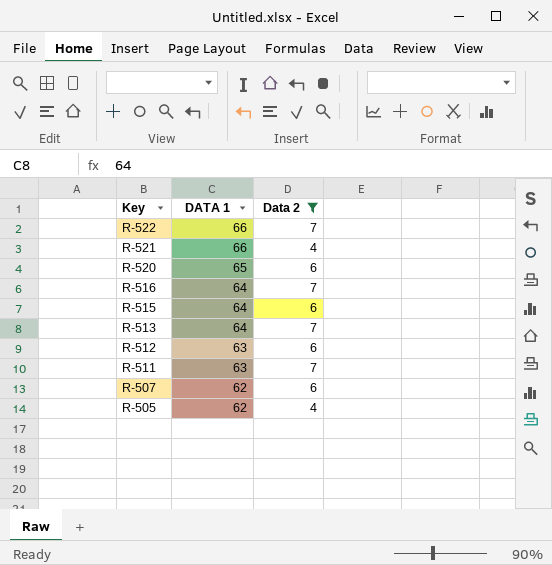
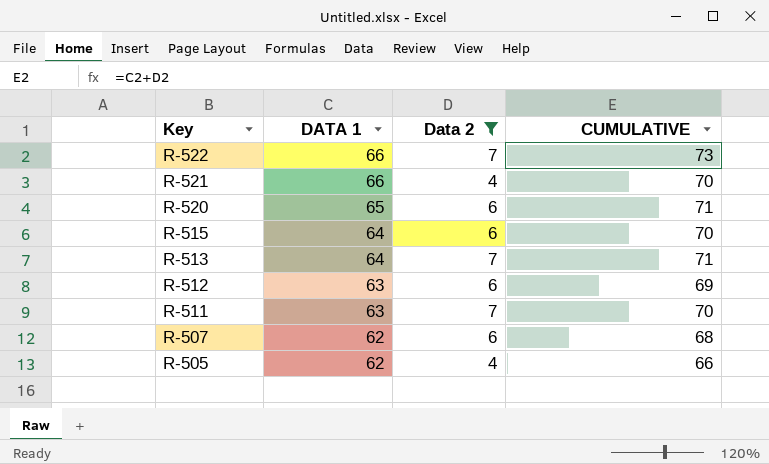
column CUMULATIVE | formula: none -> [DATA 1] + [Data 2]
row R-516: 64 | 7 -> none

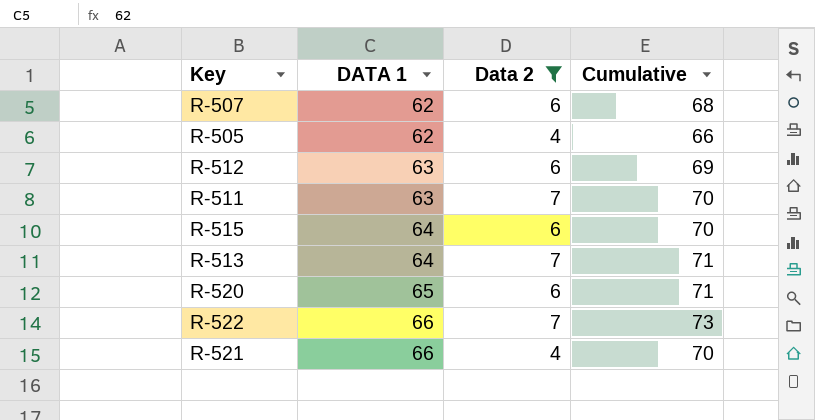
row order: Key descending -> DATA 1 ascending
column name: CUMULATIVE -> Cumulative

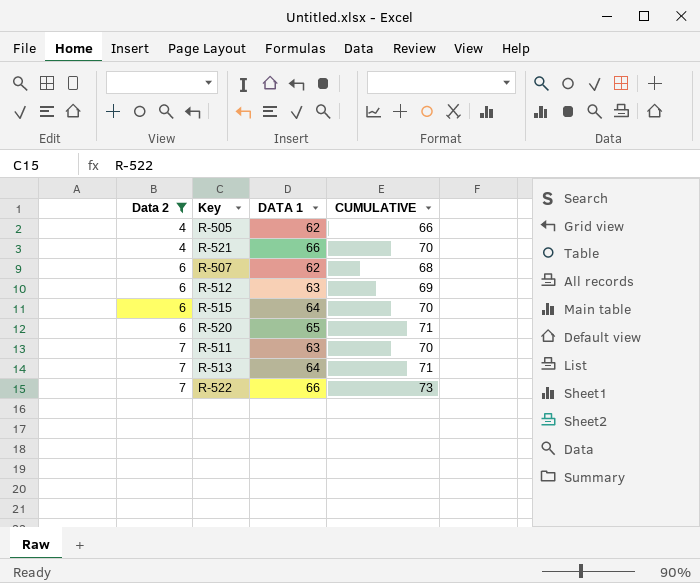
row order: DATA 1 ascending -> Data 2 ascending
column Data 2 | position: 3 -> 1
column name: Cumulative -> CUMULATIVE

